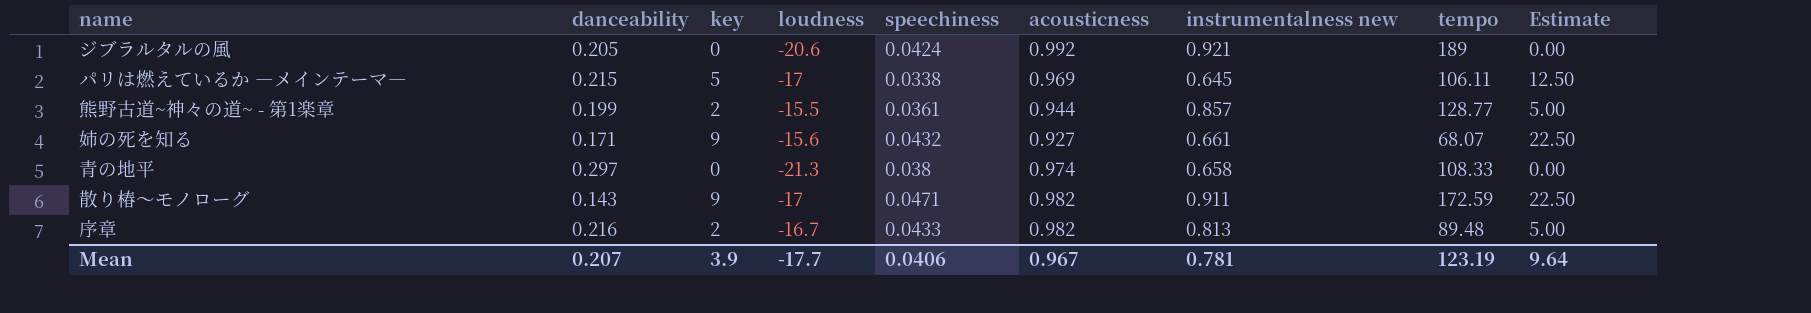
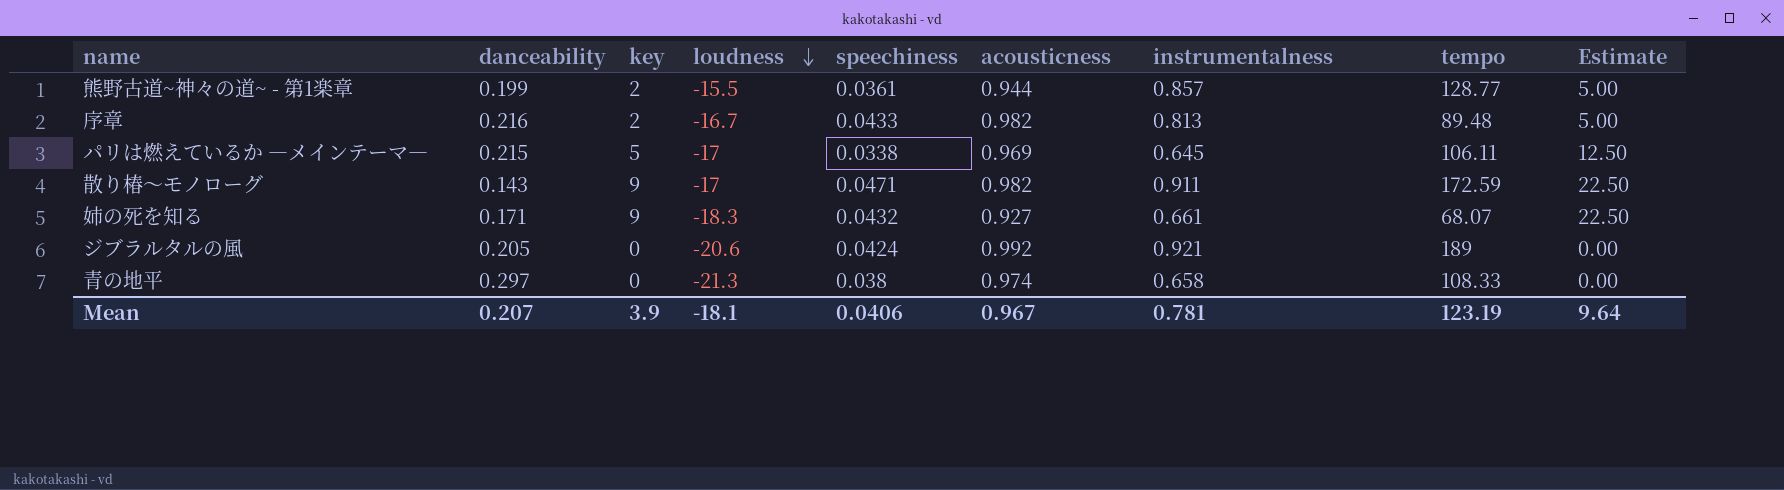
row order: none -> loudness descending
column name: instrumentalness new -> instrumentalness
姉の死を知る | loudness: -15.6 -> -18.3
Mean | loudness: -17.7 -> -18.1

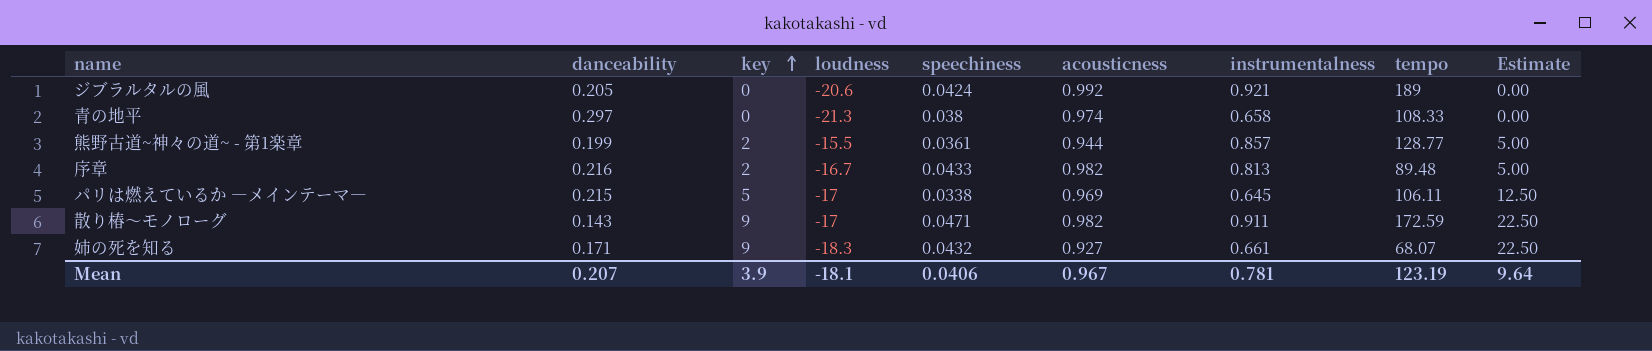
row order: loudness descending -> key ascending

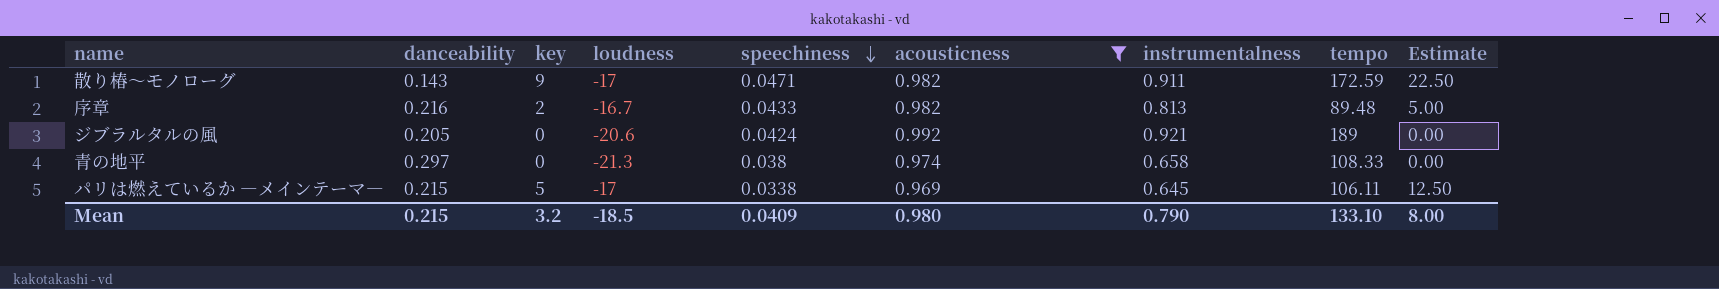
filter: none -> acousticness >= 0.969
row order: key ascending -> speechiness descending
Mean | danceability: 0.207 -> 0.215
Mean | key: 3.9 -> 3.2
Mean | loudness: -18.1 -> -18.5
Mean | speechiness: 0.0406 -> 0.0409
Mean | acousticness: 0.967 -> 0.980
Mean | instrumentalness: 0.781 -> 0.790
Mean | tempo: 123.19 -> 133.10
Mean | Estimate: 9.64 -> 8.00

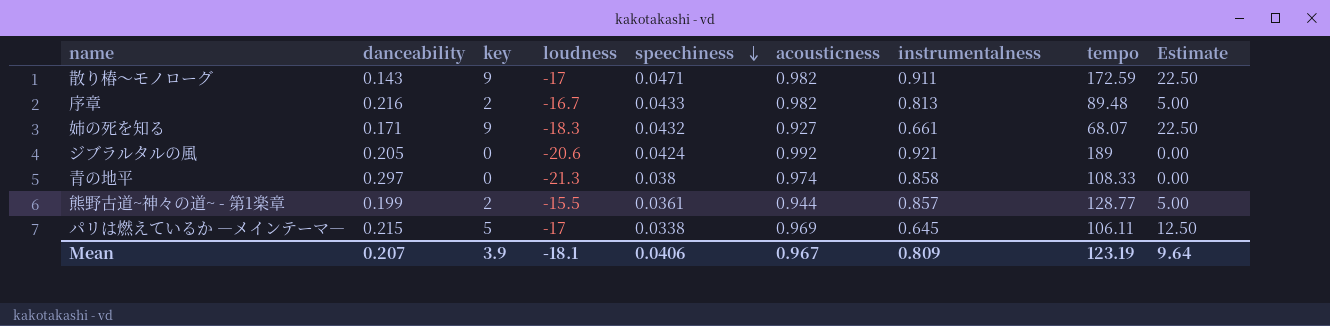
filter: acousticness >= 0.969 -> none
青の地平 | instrumentalness: 0.658 -> 0.858
Mean | danceability: 0.215 -> 0.207
Mean | key: 3.2 -> 3.9
Mean | loudness: -18.5 -> -18.1
Mean | speechiness: 0.0409 -> 0.0406
Mean | acousticness: 0.980 -> 0.967
Mean | instrumentalness: 0.790 -> 0.809
Mean | tempo: 133.10 -> 123.19
Mean | Estimate: 8.00 -> 9.64

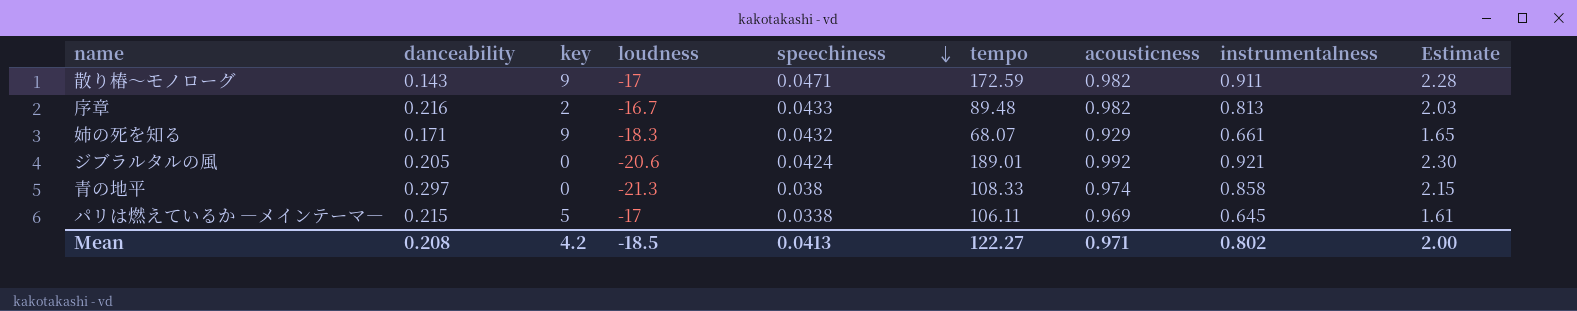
column tempo | position: 8 -> 6
column Estimate | formula: [key] * 2.5 -> [instrumentalness] * 2.5
row 熊野古道~神々の道~ - 第1楽章: 0.199 | 2 | -15.5 | 0.0361 | 0.944 | 0.857 | 128.77 | 5.00 -> none
姉の死を知る | acousticness: 0.927 -> 0.929
ジブラルタルの風 | tempo: 189 -> 189.01
Mean | danceability: 0.207 -> 0.208
Mean | key: 3.9 -> 4.2
Mean | loudness: -18.1 -> -18.5
Mean | speechiness: 0.0406 -> 0.0413
Mean | tempo: 123.19 -> 122.27
Mean | acousticness: 0.967 -> 0.971
Mean | instrumentalness: 0.809 -> 0.802
Mean | Estimate: 9.64 -> 2.00

